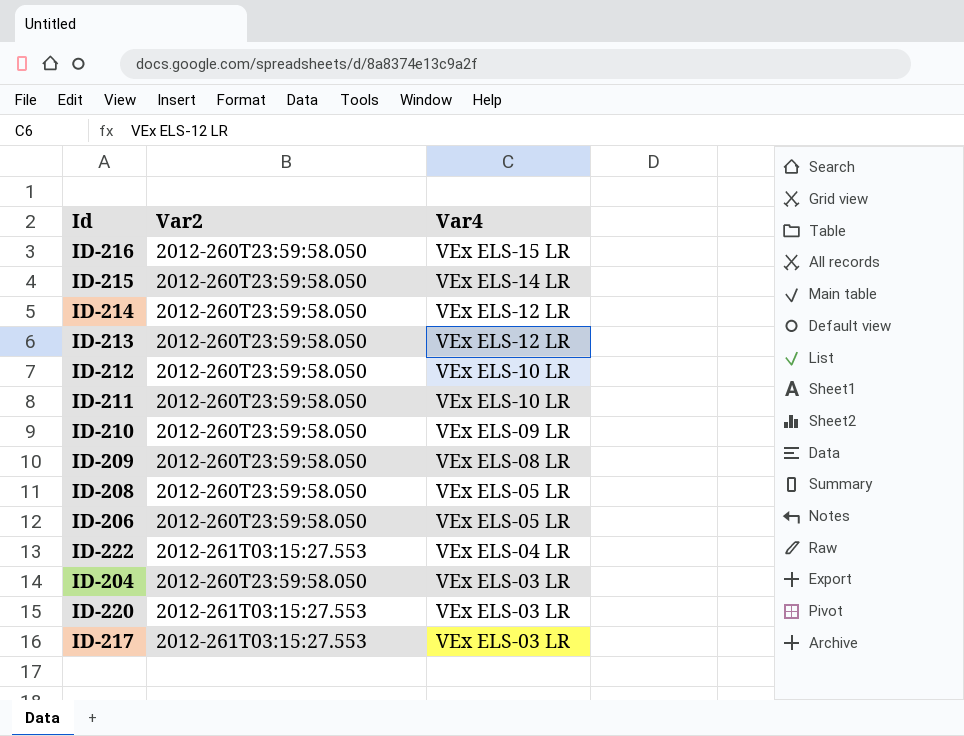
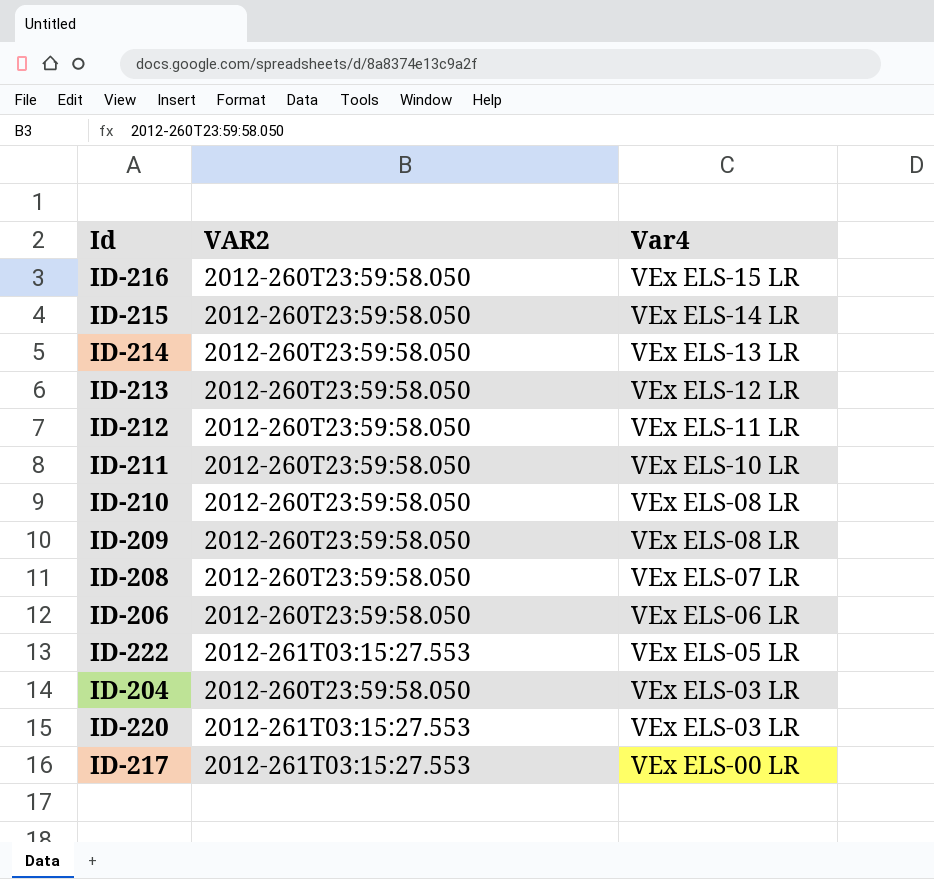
column name: Var2 -> VAR2
ID-214 | Var4: VEx ELS-12 LR -> VEx ELS-13 LR
ID-212 | Var4: VEx ELS-10 LR -> VEx ELS-11 LR
ID-210 | Var4: VEx ELS-09 LR -> VEx ELS-08 LR
ID-208 | Var4: VEx ELS-05 LR -> VEx ELS-07 LR
ID-206 | Var4: VEx ELS-05 LR -> VEx ELS-06 LR
ID-222 | Var4: VEx ELS-04 LR -> VEx ELS-05 LR
ID-217 | Var4: VEx ELS-03 LR -> VEx ELS-00 LR

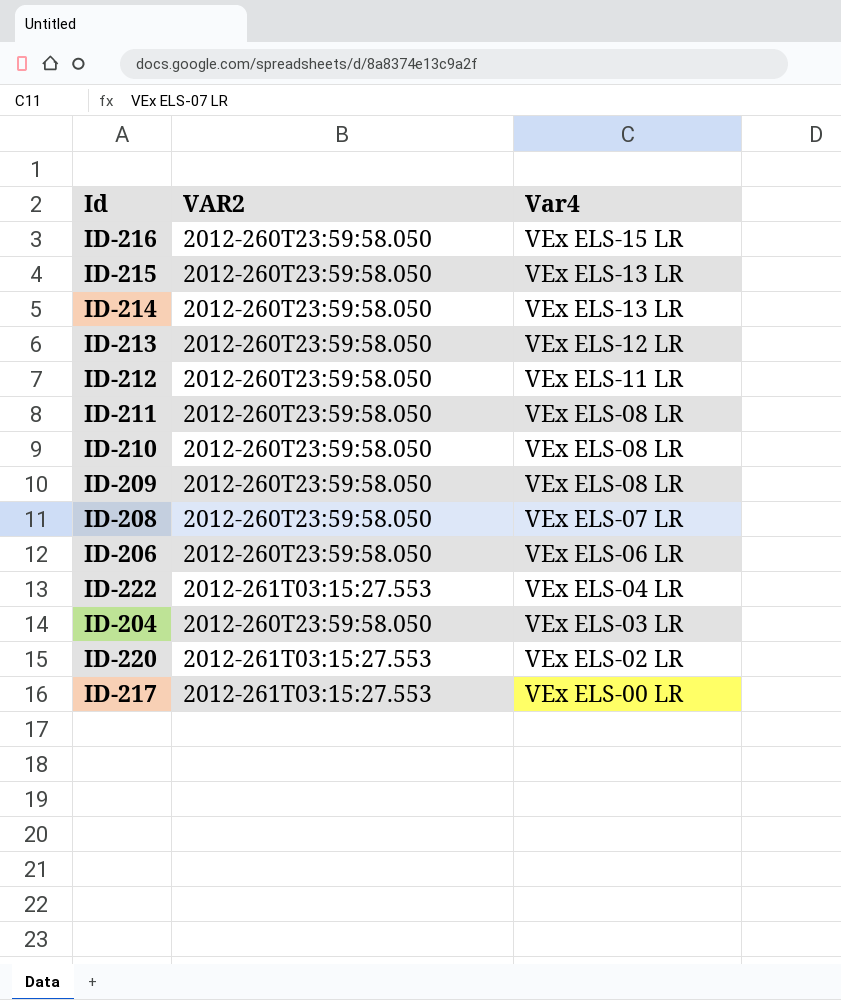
ID-215 | Var4: VEx ELS-14 LR -> VEx ELS-13 LR
ID-211 | Var4: VEx ELS-10 LR -> VEx ELS-08 LR
ID-222 | Var4: VEx ELS-05 LR -> VEx ELS-04 LR
ID-220 | Var4: VEx ELS-03 LR -> VEx ELS-02 LR

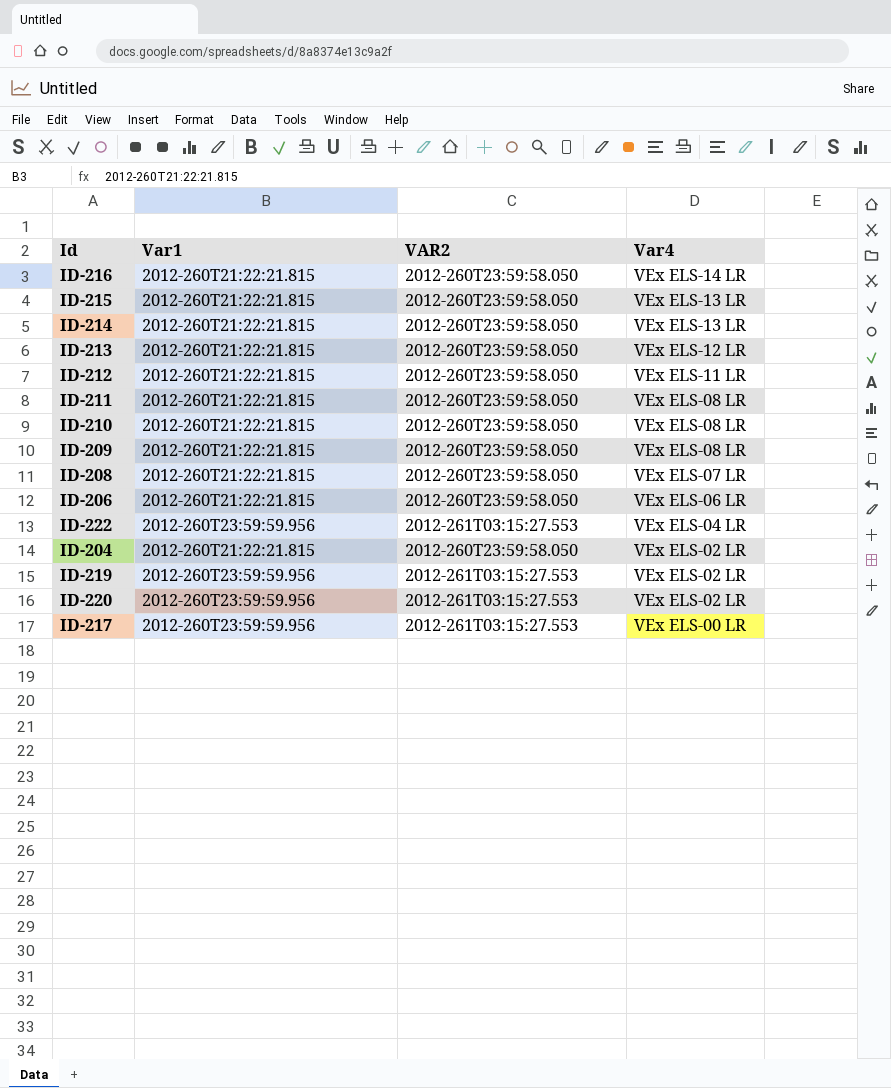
column Var1 | position: none -> 2
ID-216 | Var4: VEx ELS-15 LR -> VEx ELS-14 LR
ID-204 | Var4: VEx ELS-03 LR -> VEx ELS-02 LR
row ID-219: none -> 2012-260T23:59:59.956 | 2012-261T03:15:27.553 | VEx ELS-02 LR

